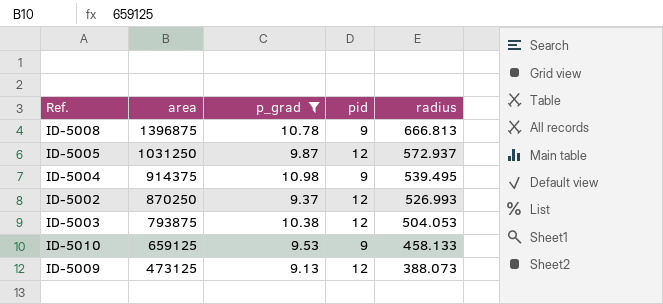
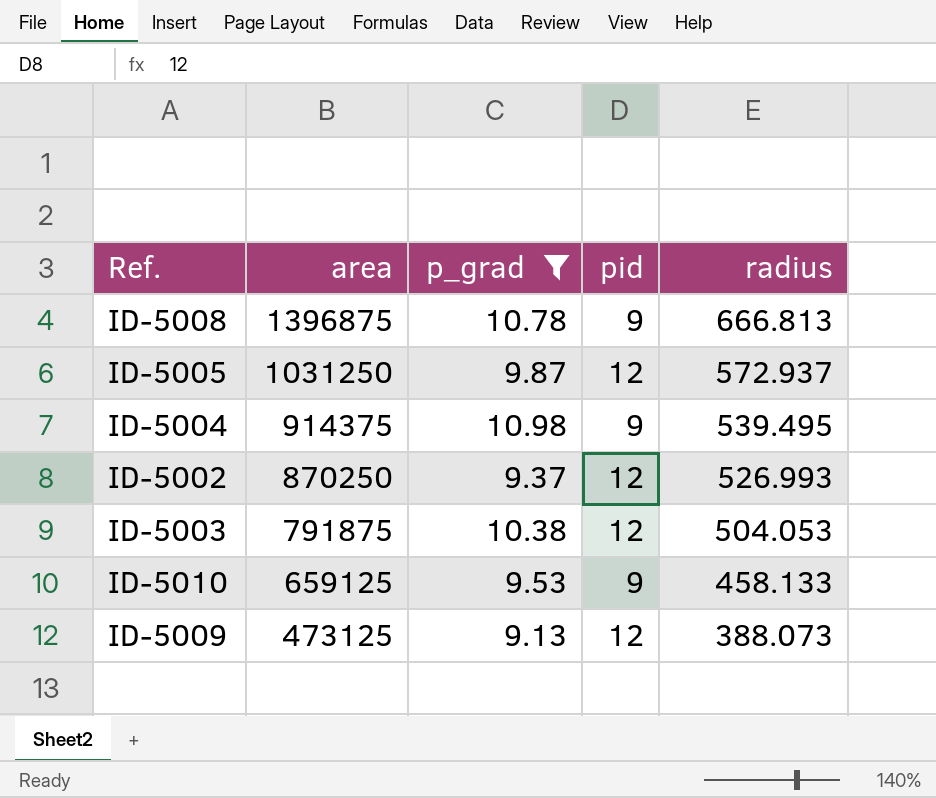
ID-5003 | area: 793875 -> 791875

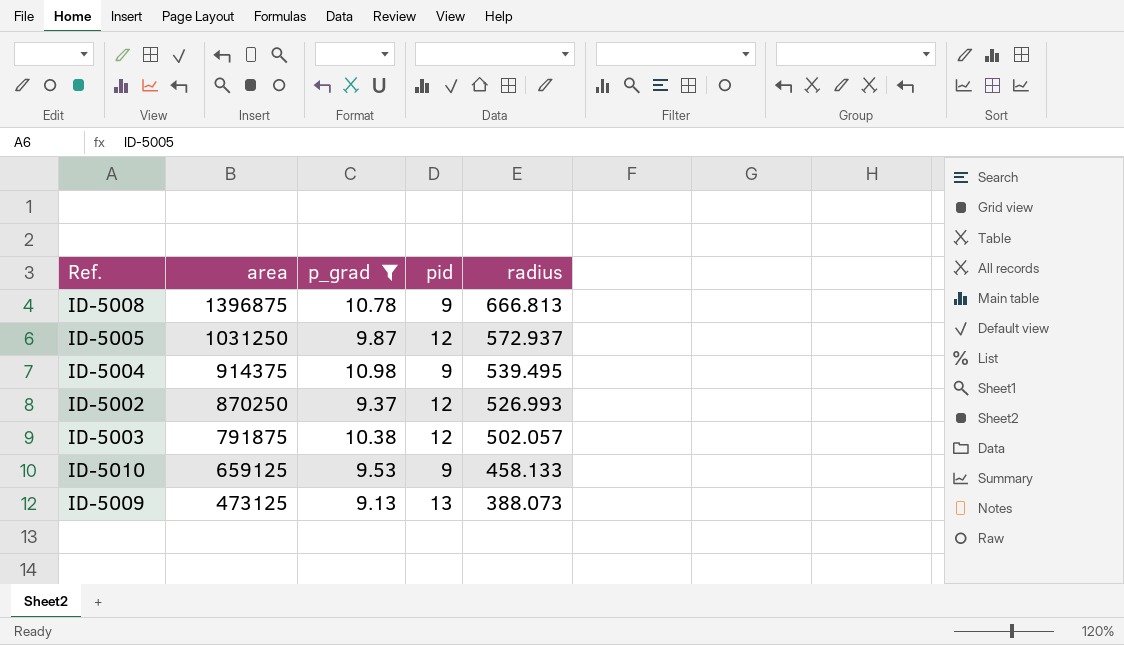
ID-5003 | radius: 504.053 -> 502.057
ID-5009 | pid: 12 -> 13

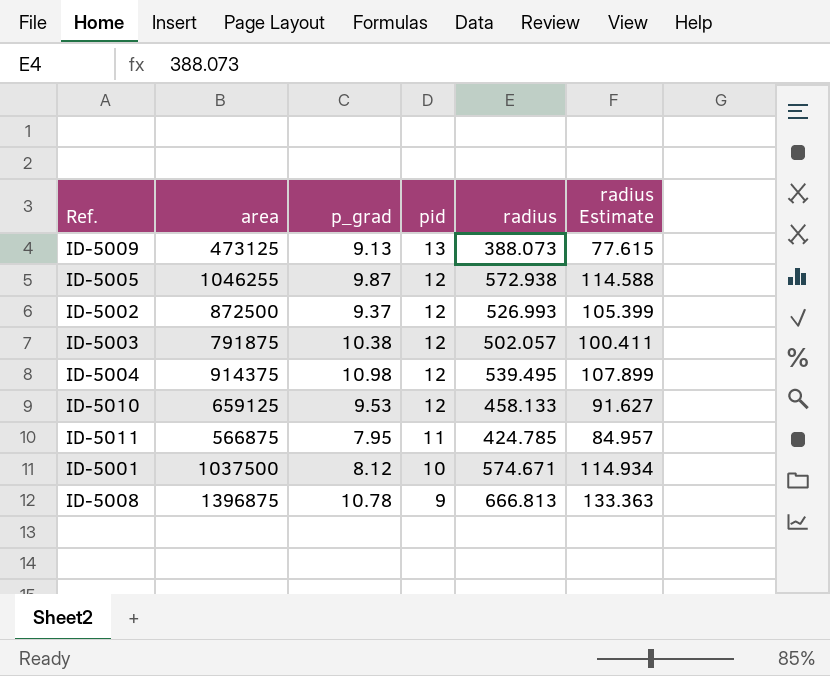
filter: p_grad >= 9.13 -> none
row order: area descending -> pid descending
column radius Estimate | formula: none -> [radius] * 0.2
ID-5005 | area: 1031250 -> 1046255
ID-5005 | radius: 572.937 -> 572.938
ID-5002 | area: 870250 -> 872500
ID-5004 | pid: 9 -> 12
ID-5010 | pid: 9 -> 12

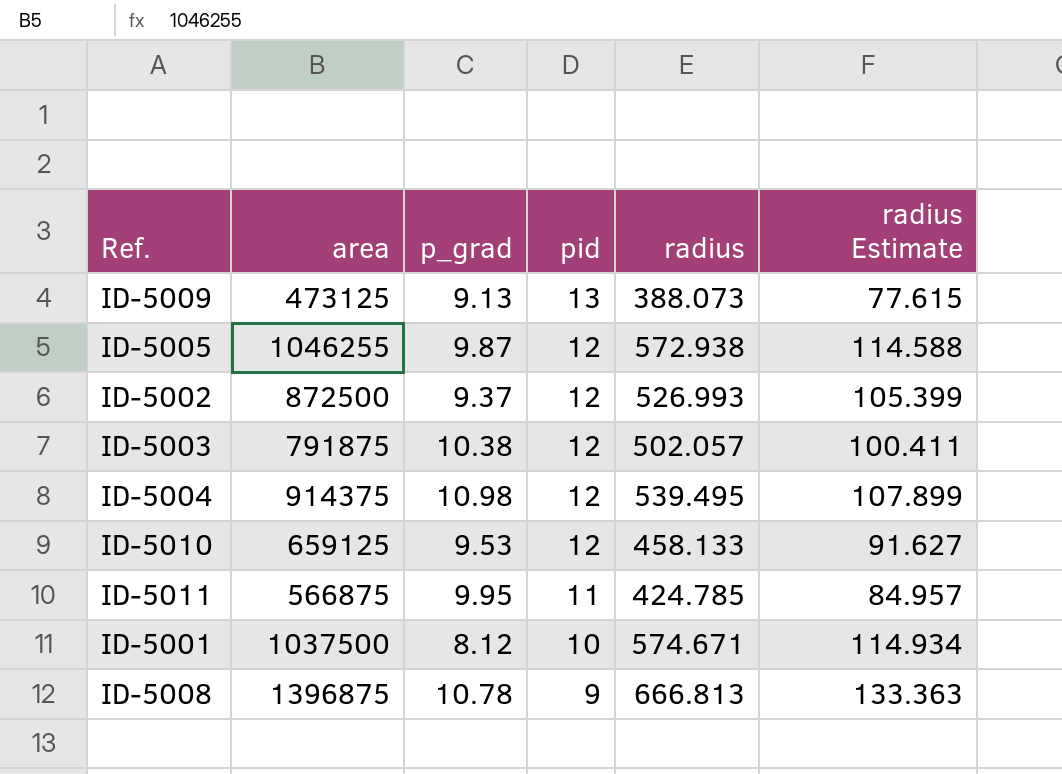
ID-5011 | p_grad: 7.95 -> 9.95

